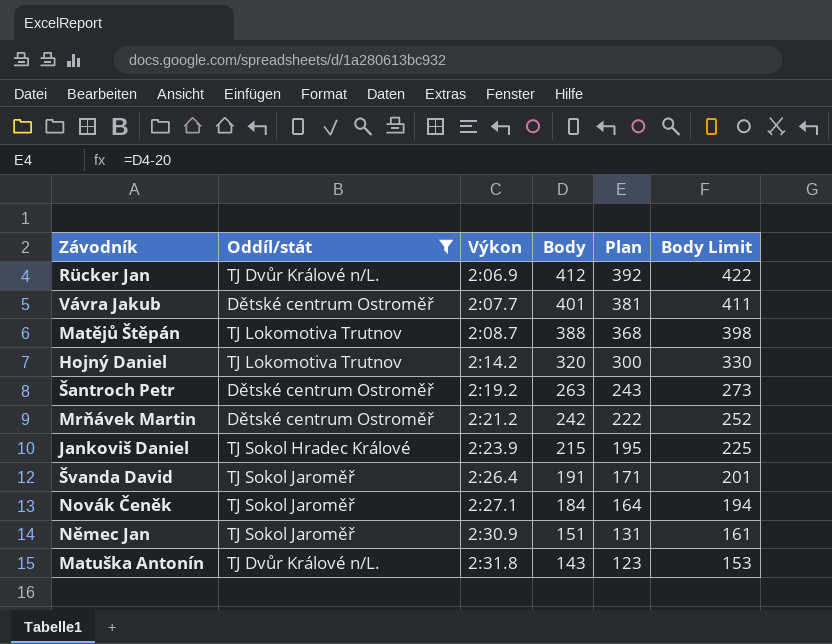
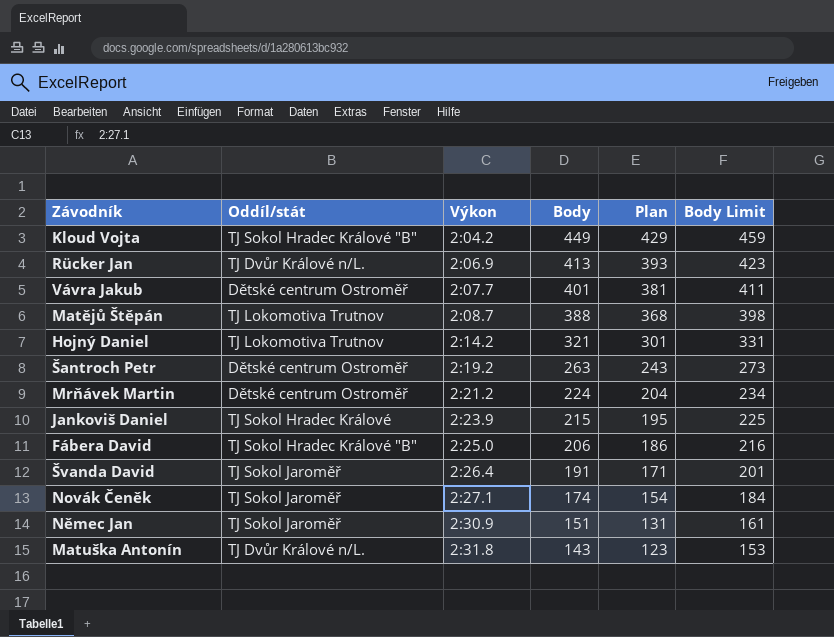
filter: Oddíl/stát != TJ Sokol Hradec Králové "B" -> none
Rücker Jan | Body: 412 -> 413
Rücker Jan | Plan: 392 -> 393
Rücker Jan | Body Limit: 422 -> 423
Hojný Daniel | Body: 320 -> 321
Hojný Daniel | Plan: 300 -> 301
Hojný Daniel | Body Limit: 330 -> 331
Mrňávek Martin | Body: 242 -> 224
Mrňávek Martin | Plan: 222 -> 204
Mrňávek Martin | Body Limit: 252 -> 234
Novák Čeněk | Body: 184 -> 174
Novák Čeněk | Plan: 164 -> 154
Novák Čeněk | Body Limit: 194 -> 184

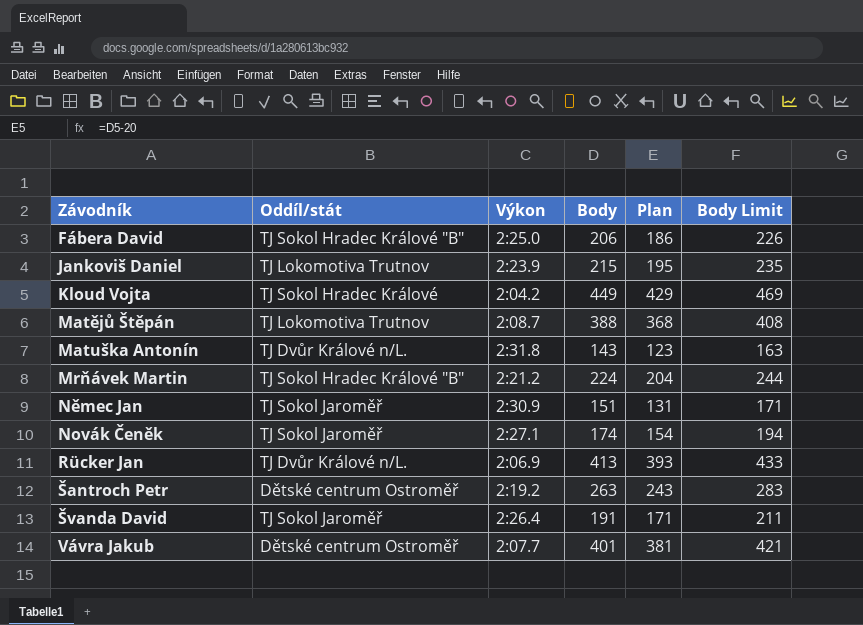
row order: Výkon ascending -> Závodník ascending
column Body Limit | formula: [Body] + 10 -> [Body] + 20
row Hojný Daniel: TJ Lokomotiva Trutnov | 2:14.2 | 321 | 301 | 331 -> none
Jankoviš Daniel | Oddíl/stát: TJ Sokol Hradec Králové -> TJ Lokomotiva Trutnov
Kloud Vojta | Oddíl/stát: TJ Sokol Hradec Králové "B" -> TJ Sokol Hradec Králové
Mrňávek Martin | Oddíl/stát: Dětské centrum Ostroměř -> TJ Sokol Hradec Králové "B"

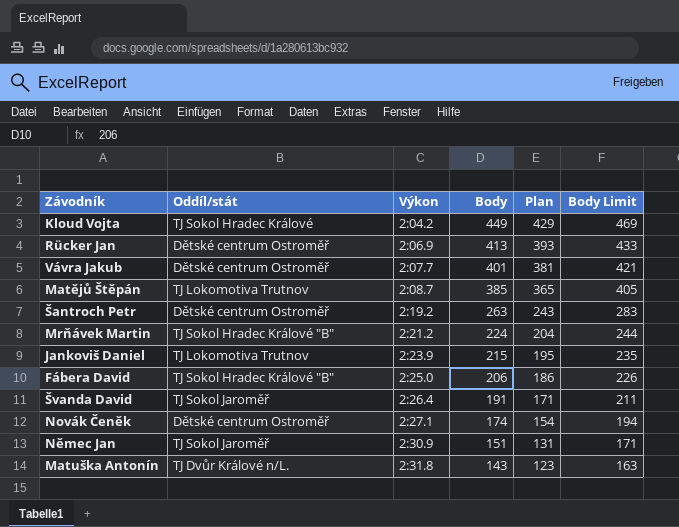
row order: Závodník ascending -> Výkon ascending
Rücker Jan | Oddíl/stát: TJ Dvůr Králové n/L. -> Dětské centrum Ostroměř
Matějů Štěpán | Body: 388 -> 385
Matějů Štěpán | Plan: 368 -> 365
Matějů Štěpán | Body Limit: 408 -> 405
Novák Čeněk | Oddíl/stát: TJ Sokol Jaroměř -> Dětské centrum Ostroměř

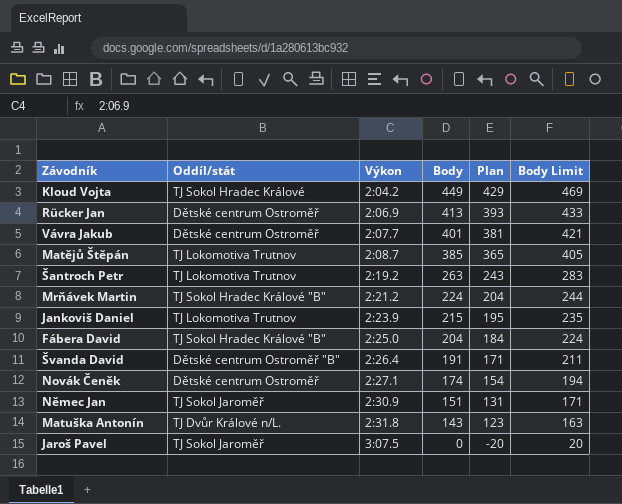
Šantroch Petr | Oddíl/stát: Dětské centrum Ostroměř -> TJ Lokomotiva Trutnov
Fábera David | Body: 206 -> 204
Fábera David | Plan: 186 -> 184
Fábera David | Body Limit: 226 -> 224
Švanda David | Oddíl/stát: TJ Sokol Jaroměř -> Dětské centrum Ostroměř "B"
row Jaroš Pavel: none -> TJ Sokol Jaroměř | 3:07.5 | 0 | -20 | 20

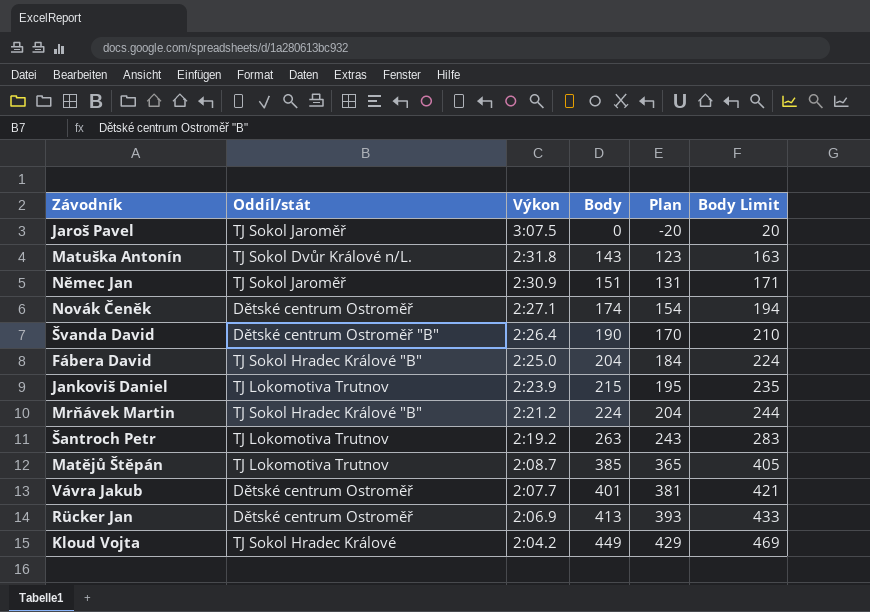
row order: Výkon ascending -> Výkon descending
Matuška Antonín | Oddíl/stát: TJ Dvůr Králové n/L. -> TJ Sokol Dvůr Králové n/L.
Švanda David | Body: 191 -> 190
Švanda David | Plan: 171 -> 170
Švanda David | Body Limit: 211 -> 210

